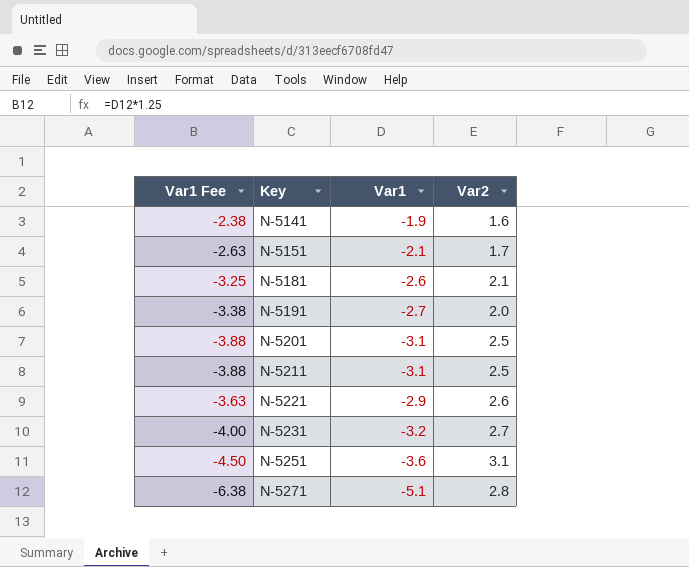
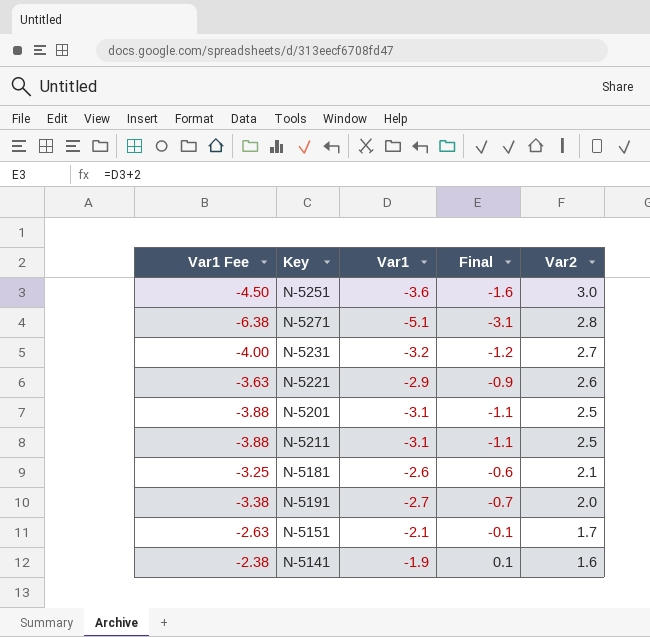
row order: Key ascending -> Var2 descending
column Final | formula: none -> [Var1] + 2
N-5251 | Var2: 3.1 -> 3.0

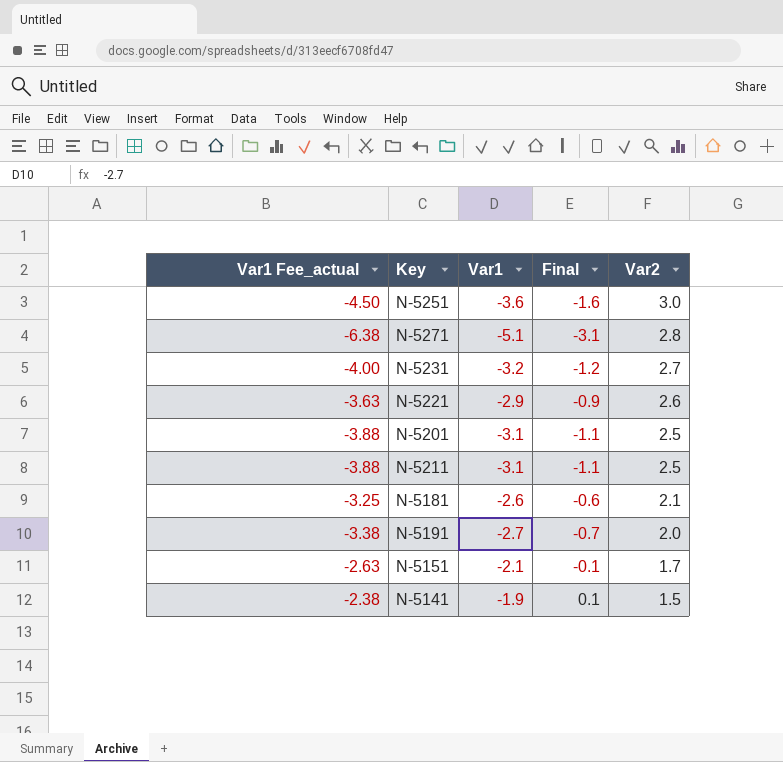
column name: Var1 Fee -> Var1 Fee_actual
N-5141 | Var2: 1.6 -> 1.5

